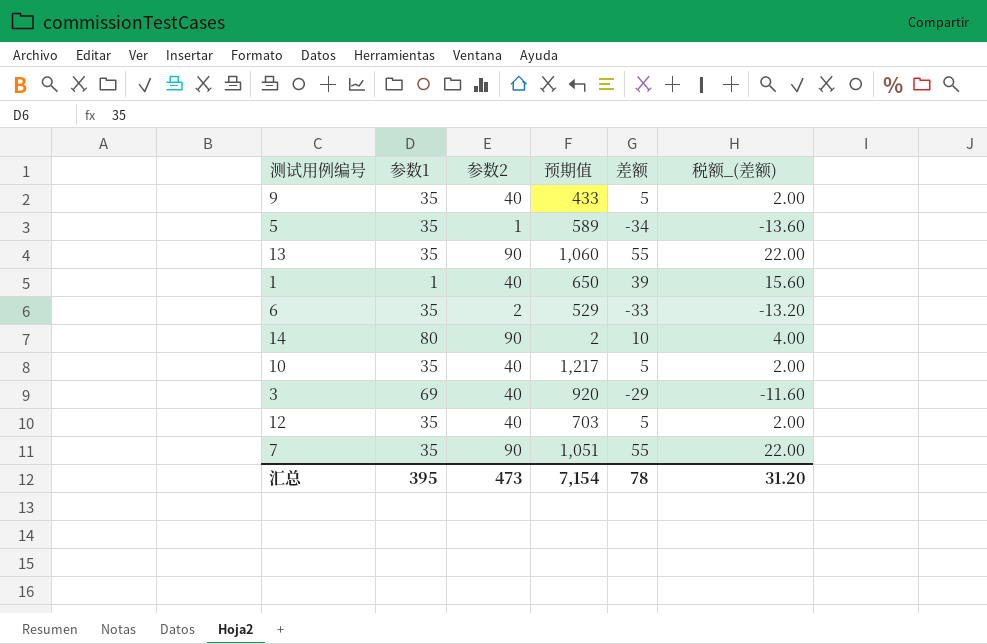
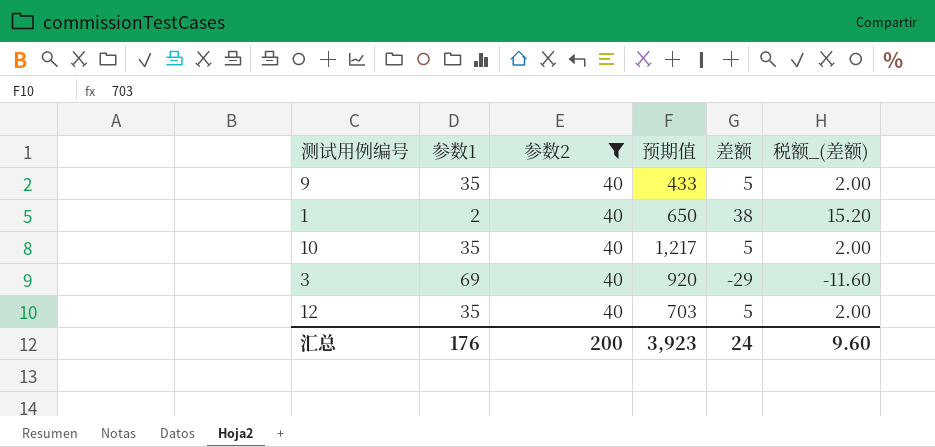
filter: none -> 参数2 = 40
1 | 参数1: 1 -> 2
1 | 差额: 39 -> 38
1 | 税额_(差额): 15.60 -> 15.20
汇总 | 参数1: 395 -> 176
汇总 | 参数2: 473 -> 200
汇总 | 预期值: 7,154 -> 3,923
汇总 | 差额: 78 -> 24
汇总 | 税额_(差额): 31.20 -> 9.60

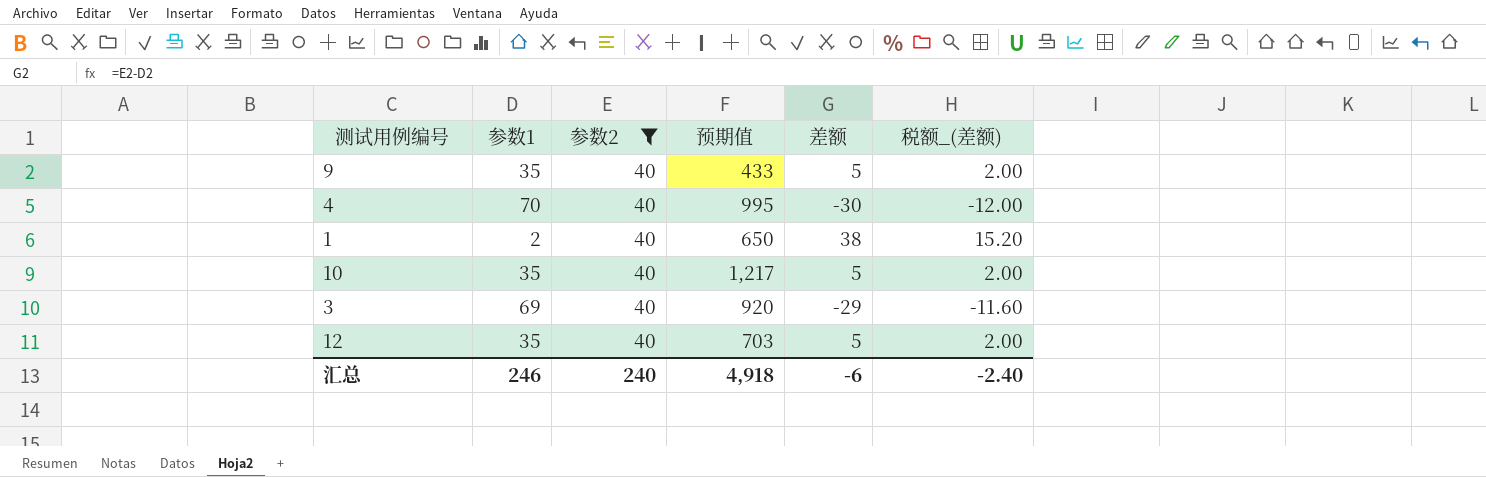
row 4: none -> 70 | 40 | 995 | -30 | -12.00
汇总 | 参数1: 176 -> 246
汇总 | 参数2: 200 -> 240
汇总 | 预期值: 3,923 -> 4,918
汇总 | 差额: 24 -> -6
汇总 | 税额_(差额): 9.60 -> -2.40

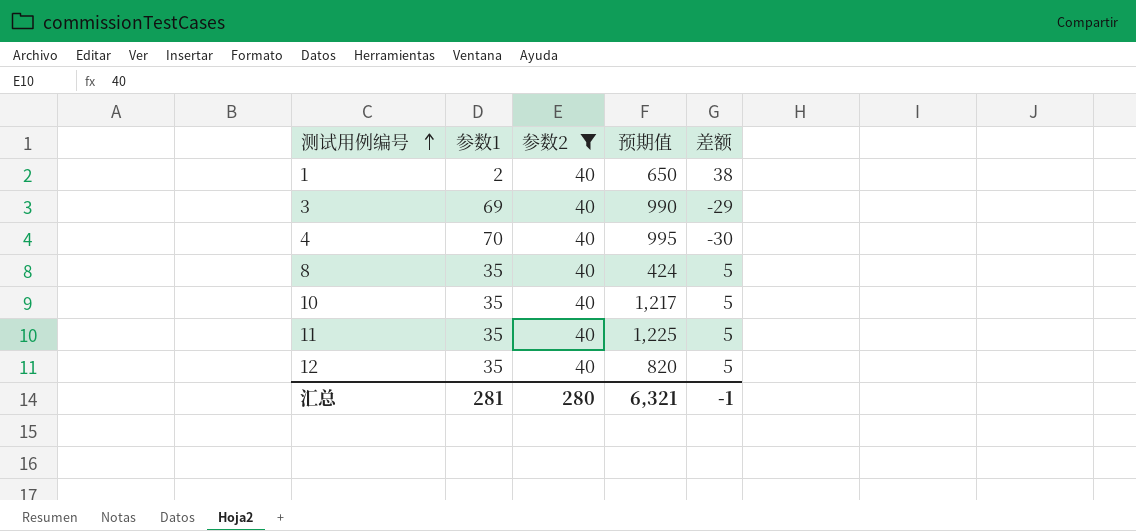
row order: none -> 测试用例编号 ascending
column 税额_(差额) | formula: [差额] * 0.4 -> none
row 9: 35 | 40 | 433 | 5 | 2.00 -> none
3 | 预期值: 920 -> 990
row 8: none -> 35 | 40 | 424 | 5
row 11: none -> 35 | 40 | 1,225 | 5
12 | 预期值: 703 -> 820
汇总 | 参数1: 246 -> 281
汇总 | 参数2: 240 -> 280
汇总 | 预期值: 4,918 -> 6,321
汇总 | 差额: -6 -> -1

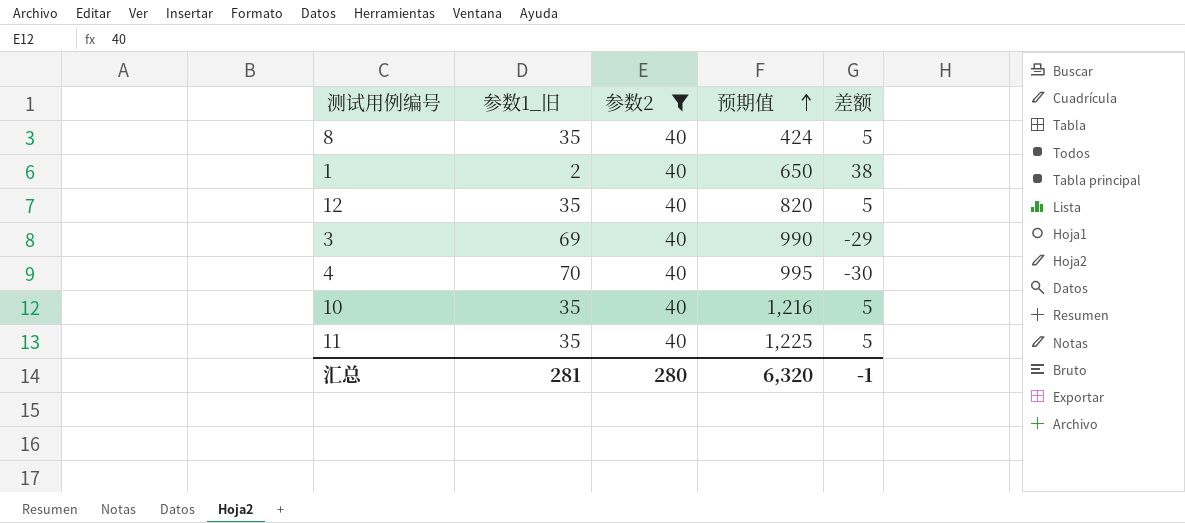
row order: 测试用例编号 ascending -> 预期值 ascending
column name: 参数1 -> 参数1_旧
10 | 预期值: 1,217 -> 1,216
汇总 | 预期值: 6,321 -> 6,320

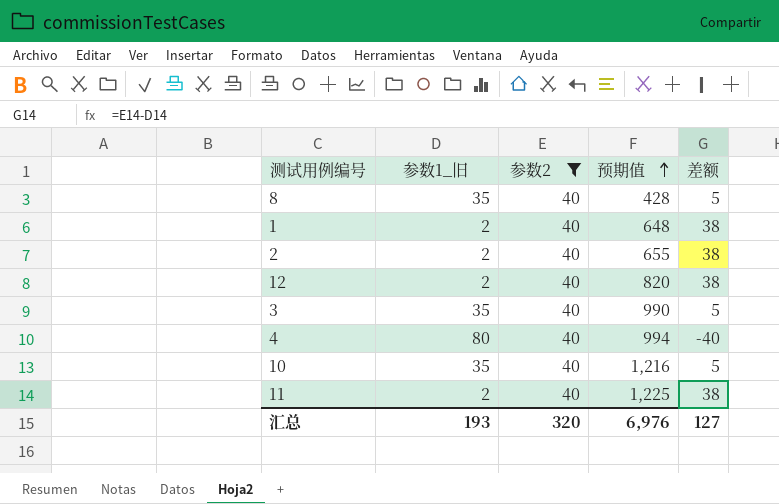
8 | 预期值: 424 -> 428
1 | 预期值: 650 -> 648
row 2: none -> 2 | 40 | 655 | 38
12 | 参数1_旧: 35 -> 2
12 | 差额: 5 -> 38
3 | 参数1_旧: 69 -> 35
3 | 差额: -29 -> 5
4 | 参数1_旧: 70 -> 80
4 | 预期值: 995 -> 994
4 | 差额: -30 -> -40
11 | 参数1_旧: 35 -> 2
11 | 差额: 5 -> 38
汇总 | 参数1_旧: 281 -> 193
汇总 | 参数2: 280 -> 320
汇总 | 预期值: 6,320 -> 6,976
汇总 | 差额: -1 -> 127

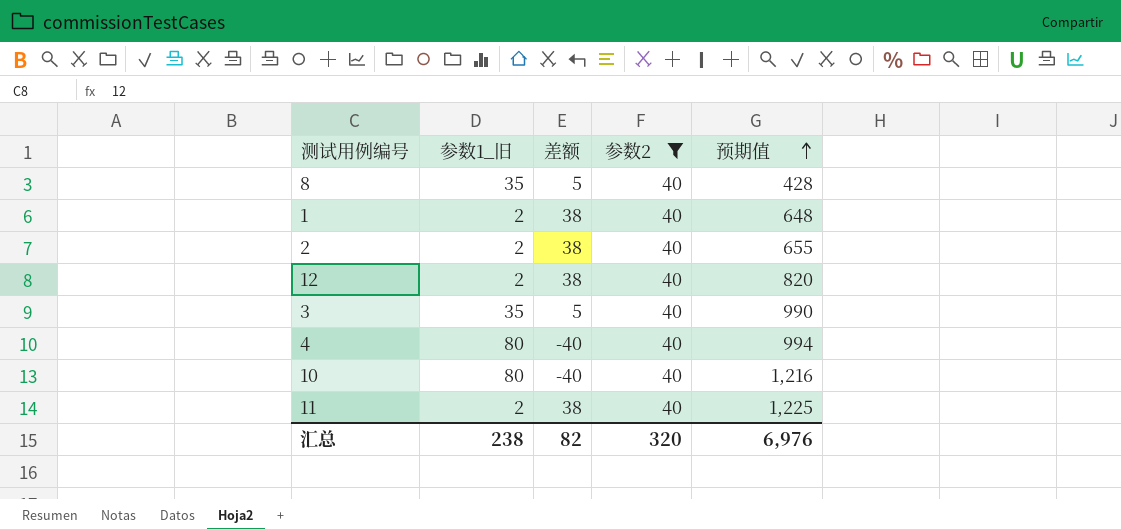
column 差额 | position: 5 -> 3
10 | 参数1_旧: 35 -> 80
10 | 差额: 5 -> -40
汇总 | 参数1_旧: 193 -> 238
汇总 | 差额: 127 -> 82

